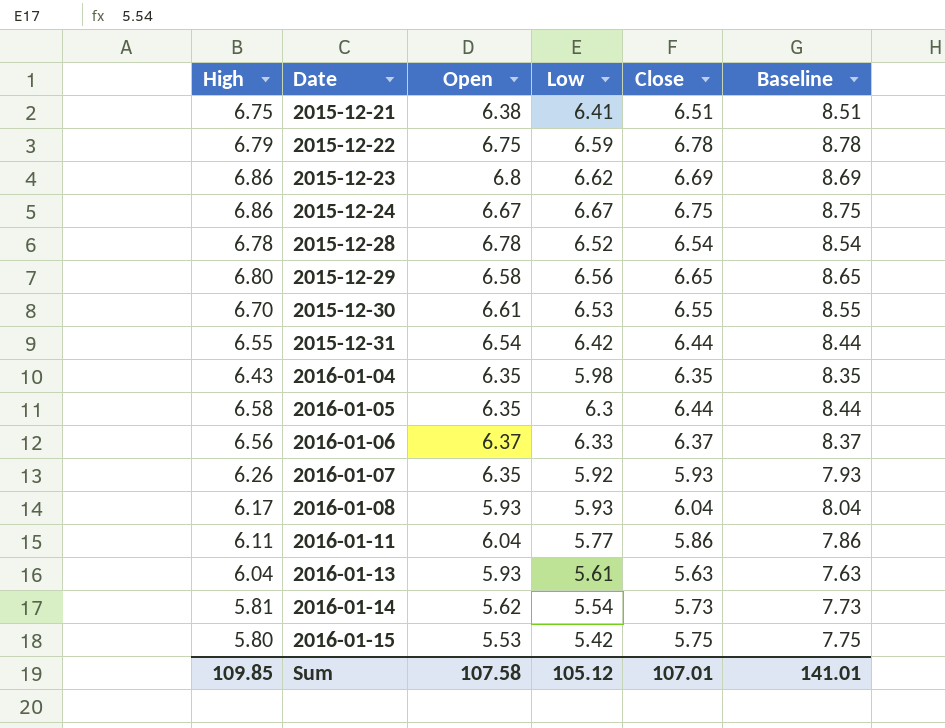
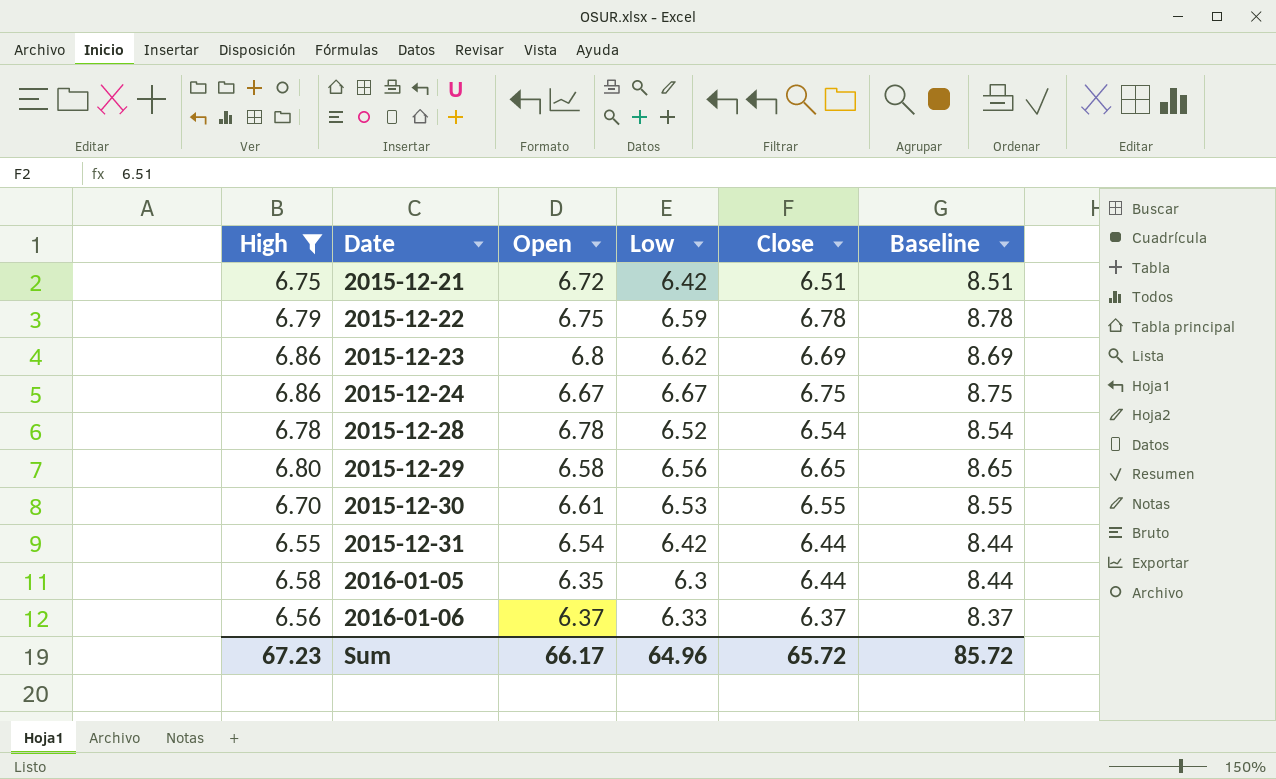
filter: none -> High >= 6.55
2015-12-21 | Open: 6.38 -> 6.72
2015-12-21 | Low: 6.41 -> 6.42
Sum | High: 109.85 -> 67.23
Sum | Open: 107.58 -> 66.17
Sum | Low: 105.12 -> 64.96
Sum | Close: 107.01 -> 65.72
Sum | Baseline: 141.01 -> 85.72

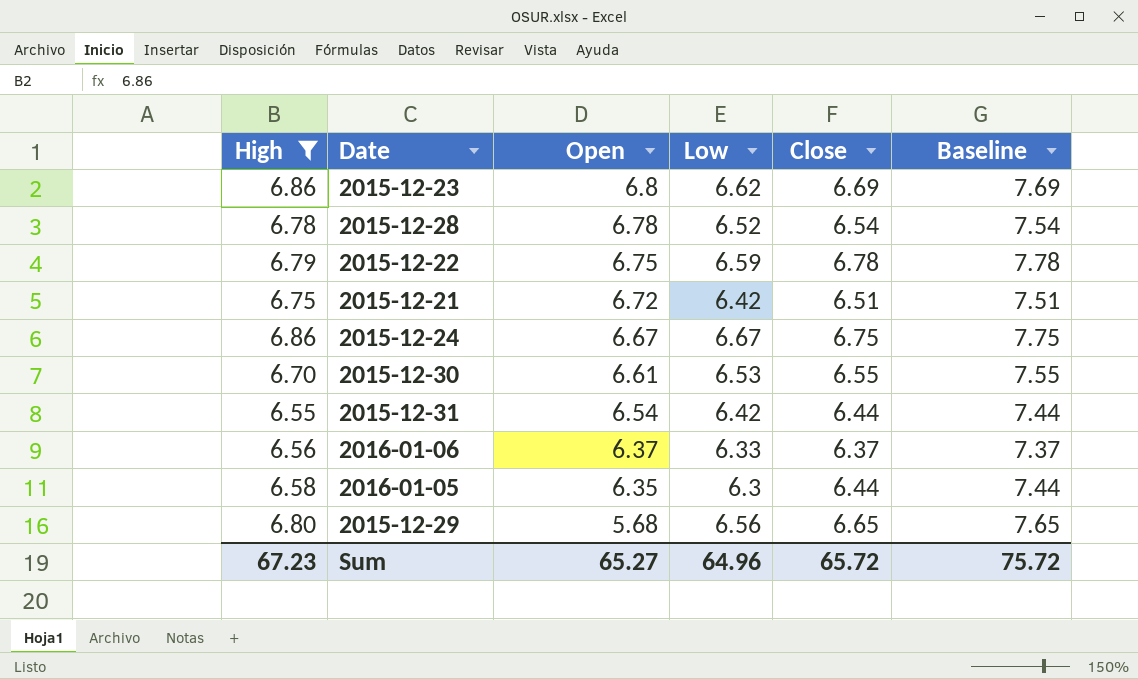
row order: Date ascending -> Open descending
column Baseline | formula: [Close] + 2 -> [Close] + 1
2015-12-29 | Open: 6.58 -> 5.68
Sum | Open: 66.17 -> 65.27
Sum | Baseline: 85.72 -> 75.72

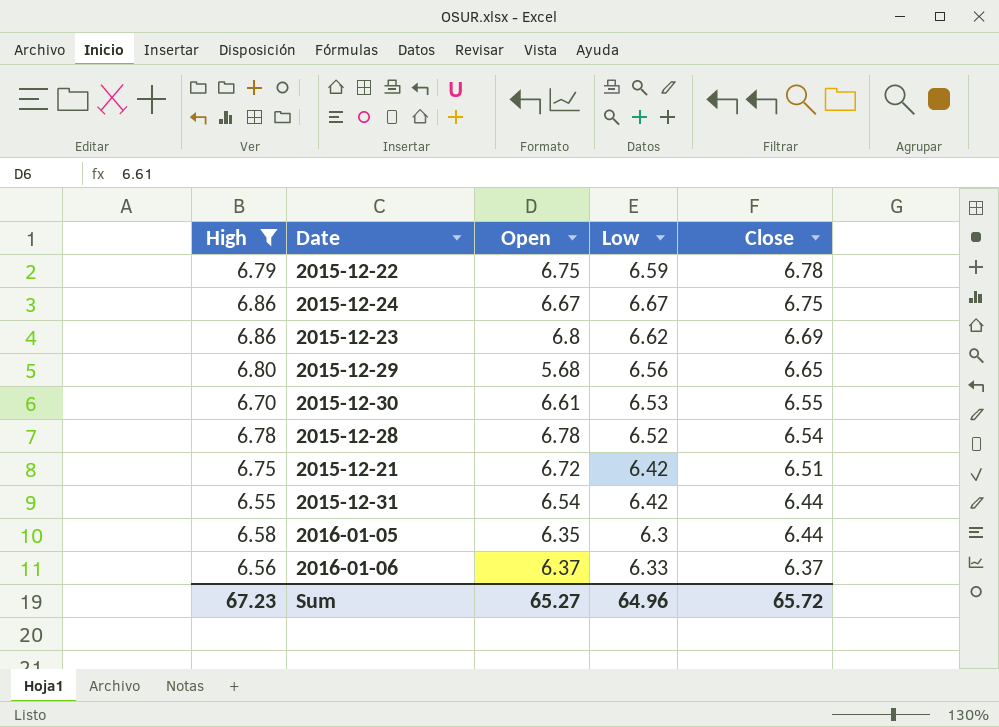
row order: Open descending -> Close descending
column Baseline | formula: [Close] + 1 -> none

